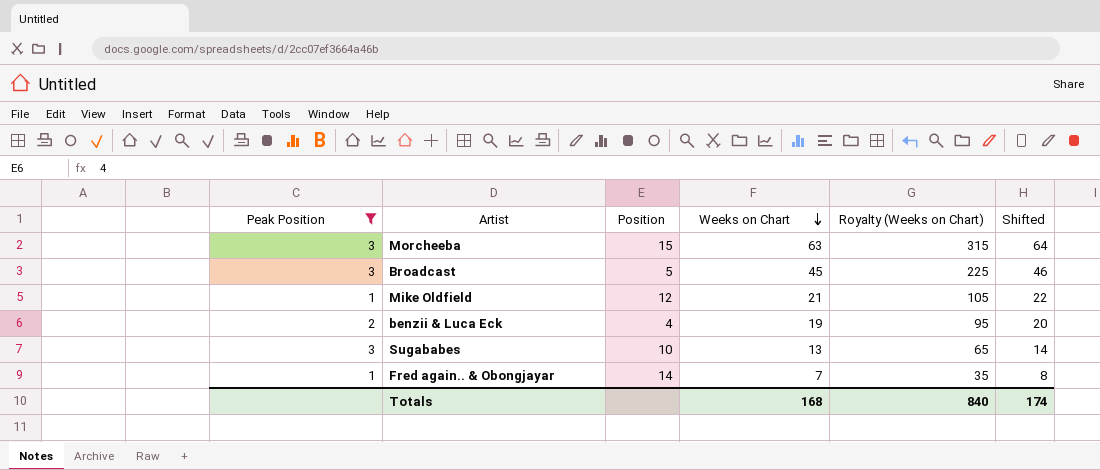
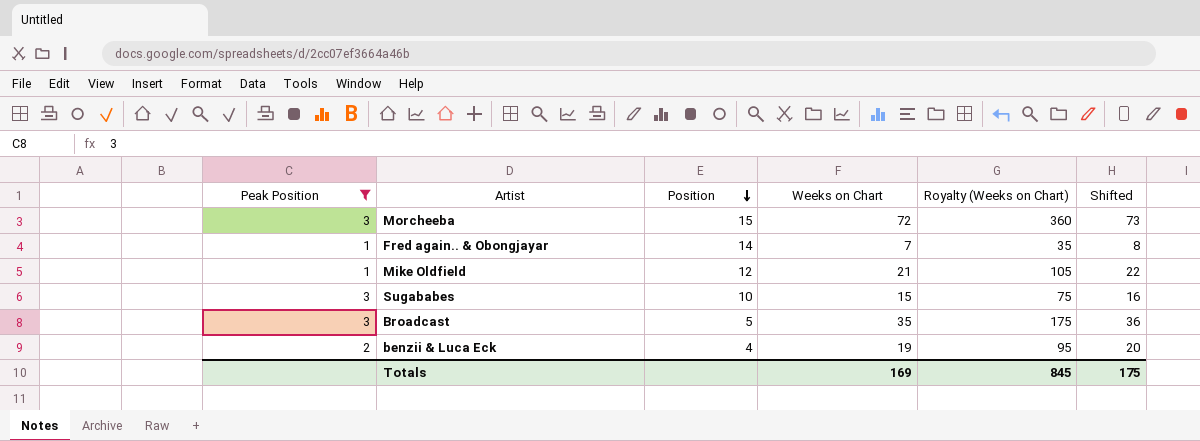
row order: Weeks on Chart descending -> Position descending
Morcheeba | Weeks on Chart: 63 -> 72
Morcheeba | Royalty (Weeks on Chart): 315 -> 360
Morcheeba | Shifted: 64 -> 73
Sugababes | Weeks on Chart: 13 -> 15
Sugababes | Royalty (Weeks on Chart): 65 -> 75
Sugababes | Shifted: 14 -> 16
Broadcast | Weeks on Chart: 45 -> 35
Broadcast | Royalty (Weeks on Chart): 225 -> 175
Broadcast | Shifted: 46 -> 36
Totals | Weeks on Chart: 168 -> 169
Totals | Royalty (Weeks on Chart): 840 -> 845
Totals | Shifted: 174 -> 175

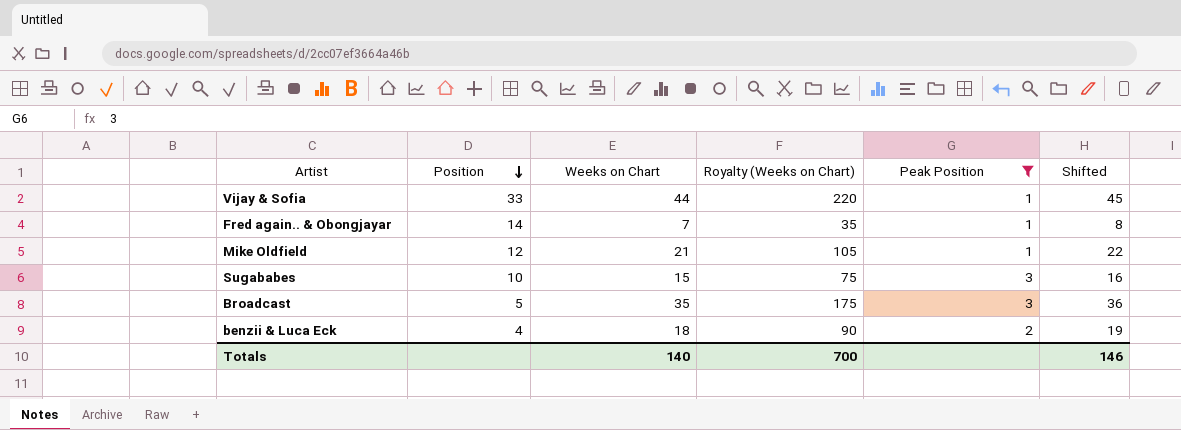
column Peak Position | position: 1 -> 5
row Morcheeba: 3 | 15 | 72 | 360 | 73 -> none
row Vijay & Sofia: none -> 33 | 44 | 220 | 1 | 45
benzii & Luca Eck | Weeks on Chart: 19 -> 18
benzii & Luca Eck | Royalty (Weeks on Chart): 95 -> 90
benzii & Luca Eck | Shifted: 20 -> 19
Totals | Weeks on Chart: 169 -> 140
Totals | Royalty (Weeks on Chart): 845 -> 700
Totals | Shifted: 175 -> 146

